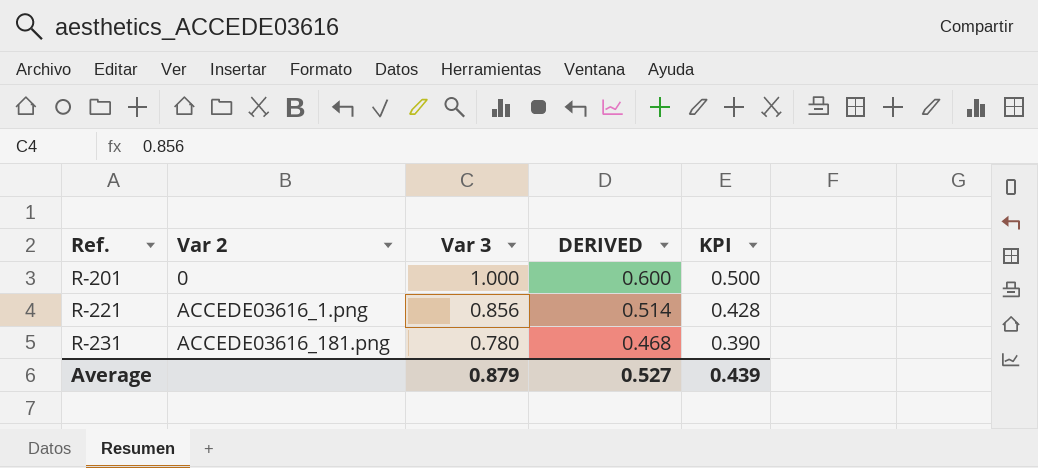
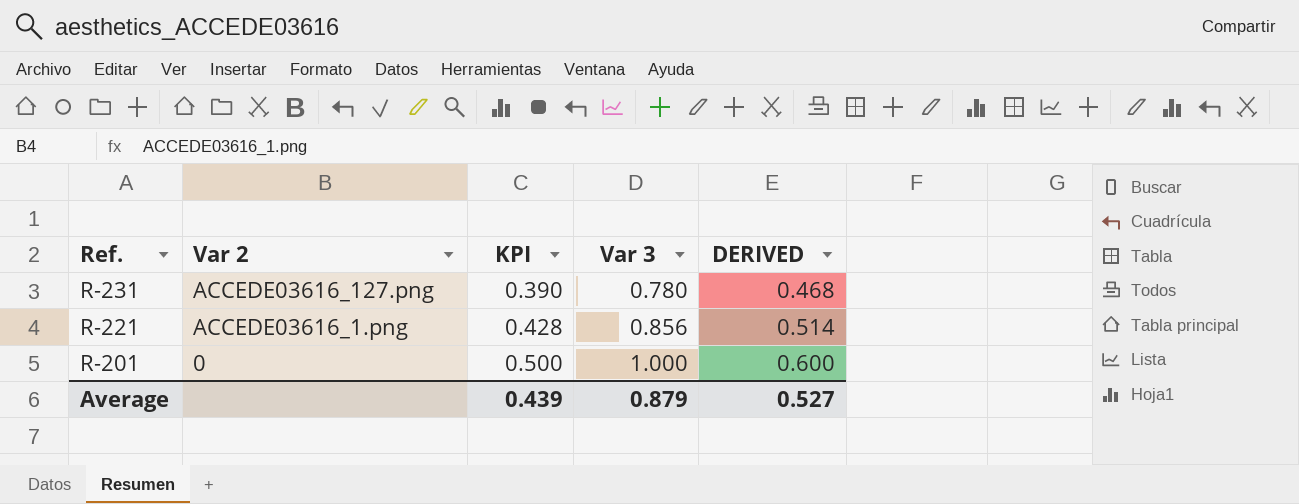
row order: Ref. ascending -> Ref. descending
column KPI | position: 5 -> 3
R-231 | Var 2: ACCEDE03616_181.png -> ACCEDE03616_127.png

